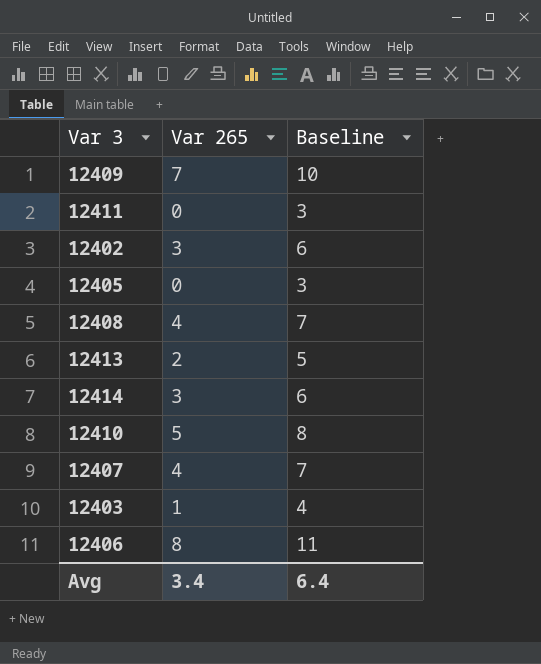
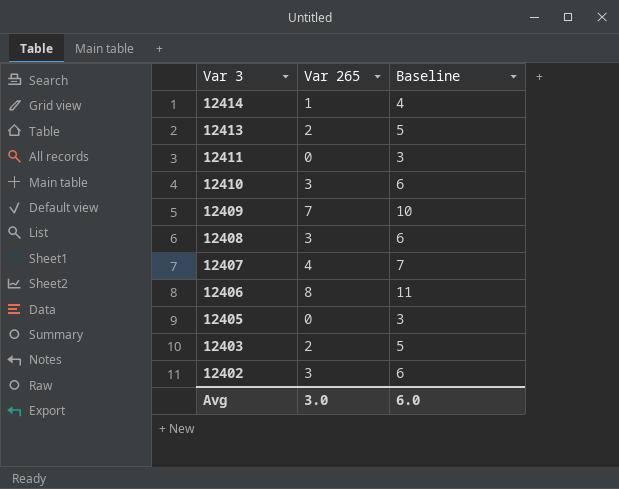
row order: none -> Var 3 descending
12414 | Var 265: 3 -> 1
12414 | Baseline: 6 -> 4
12410 | Var 265: 5 -> 3
12410 | Baseline: 8 -> 6
12408 | Var 265: 4 -> 3
12408 | Baseline: 7 -> 6
12403 | Var 265: 1 -> 2
12403 | Baseline: 4 -> 5
Avg | Var 265: 3.4 -> 3.0
Avg | Baseline: 6.4 -> 6.0

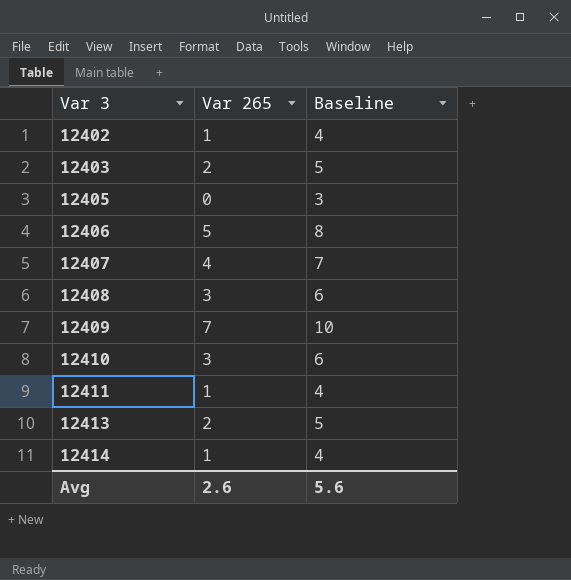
row order: Var 3 descending -> Var 3 ascending
12402 | Var 265: 3 -> 1
12402 | Baseline: 6 -> 4
12406 | Var 265: 8 -> 5
12406 | Baseline: 11 -> 8
12411 | Var 265: 0 -> 1
12411 | Baseline: 3 -> 4
Avg | Var 265: 3.0 -> 2.6
Avg | Baseline: 6.0 -> 5.6

